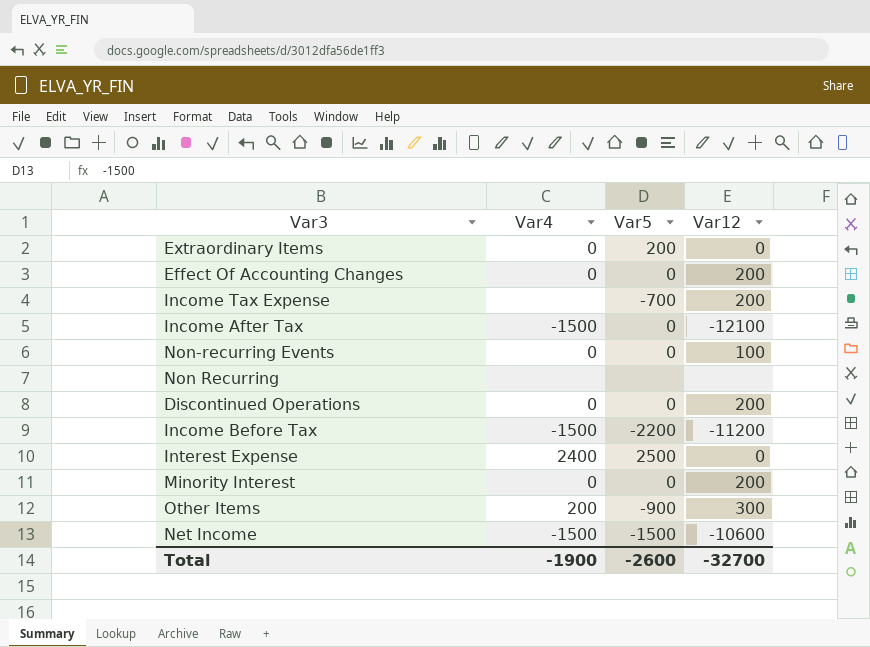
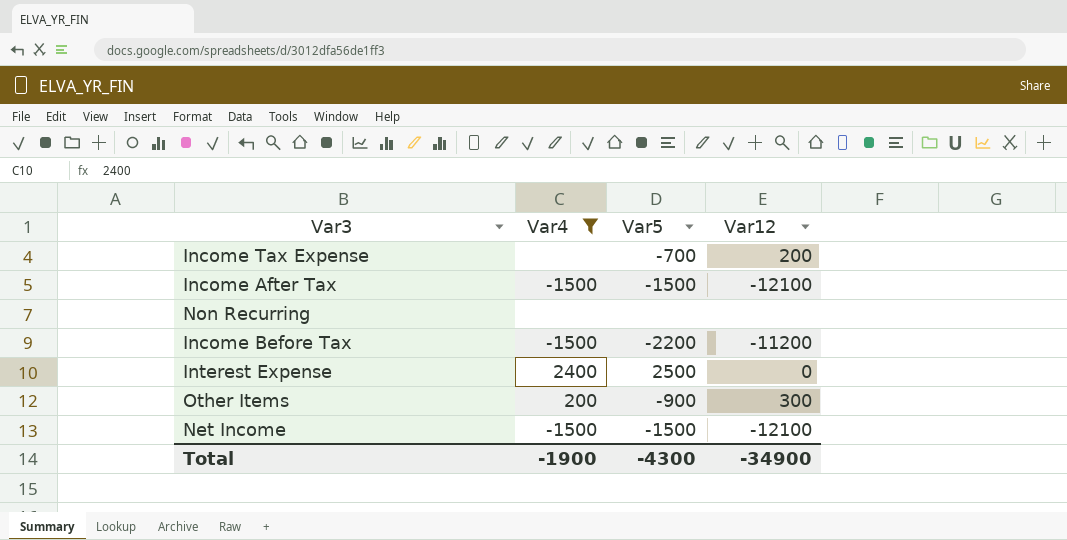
filter: none -> Var4 != 0
Income After Tax | Var5: 0 -> -1500
Net Income | Var12: -10600 -> -12100
Total | Var5: -2600 -> -4300
Total | Var12: -32700 -> -34900

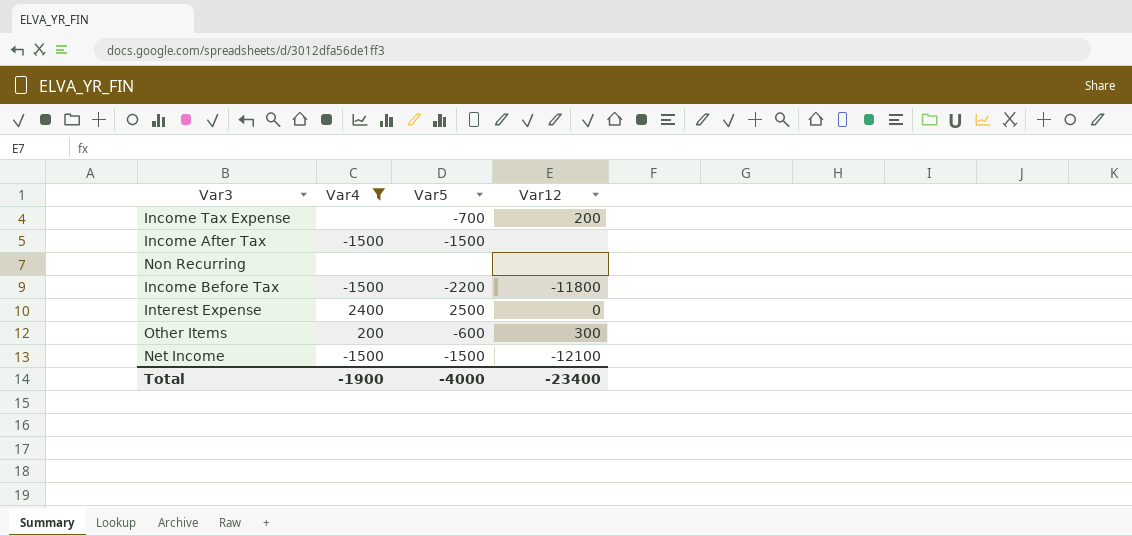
Income After Tax | Var12: -12100 -> none
Income Before Tax | Var12: -11200 -> -11800
Other Items | Var5: -900 -> -600
Total | Var5: -4300 -> -4000
Total | Var12: -34900 -> -23400

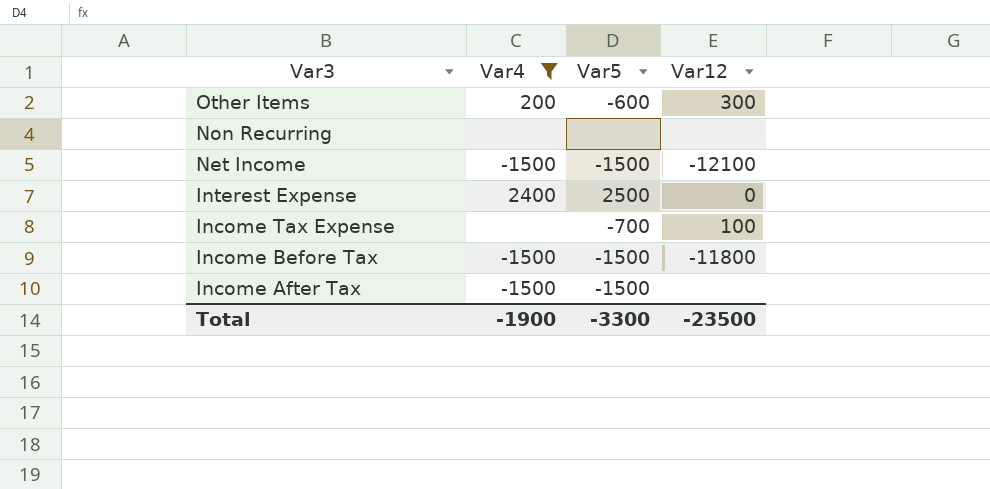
row order: none -> Var3 descending
Income Tax Expense | Var12: 200 -> 100
Income Before Tax | Var5: -2200 -> -1500
Total | Var5: -4000 -> -3300
Total | Var12: -23400 -> -23500

